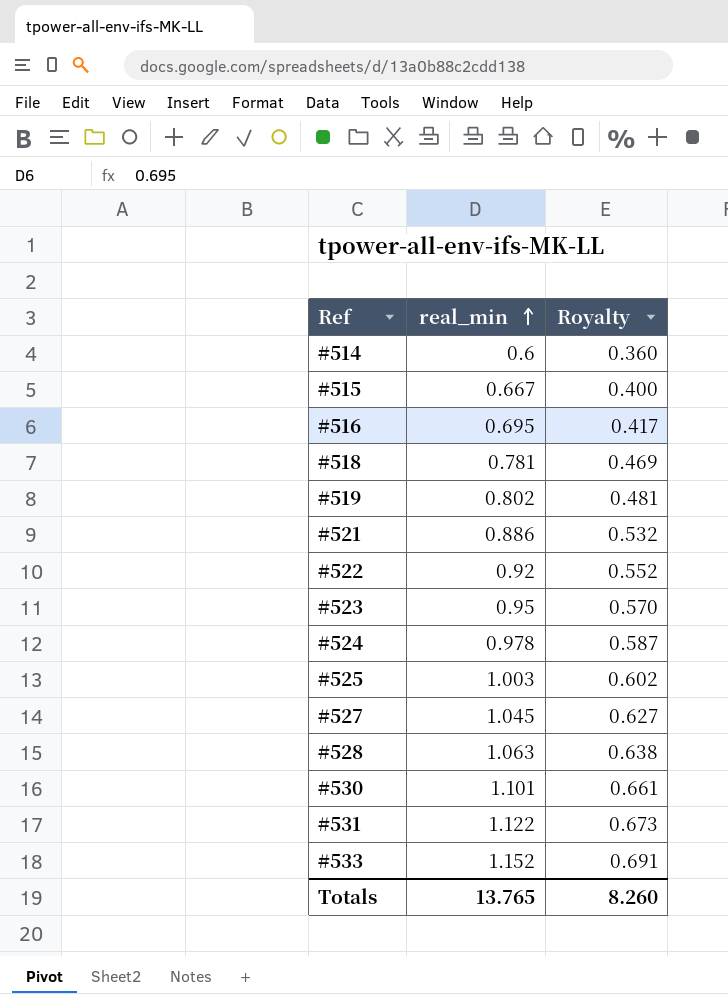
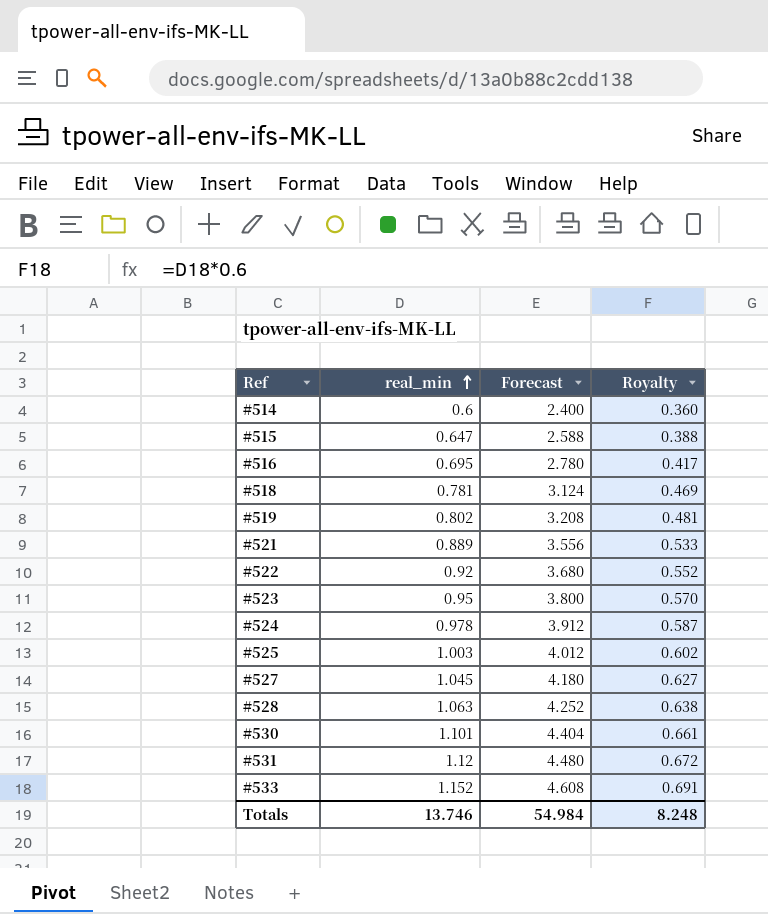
column Forecast | formula: none -> [real_min] * 4
#515 | real_min: 0.667 -> 0.647
#515 | Royalty: 0.400 -> 0.388
#521 | real_min: 0.886 -> 0.889
#521 | Royalty: 0.532 -> 0.533
#531 | real_min: 1.122 -> 1.12
#531 | Royalty: 0.673 -> 0.672
Totals | real_min: 13.765 -> 13.746
Totals | Royalty: 8.260 -> 8.248

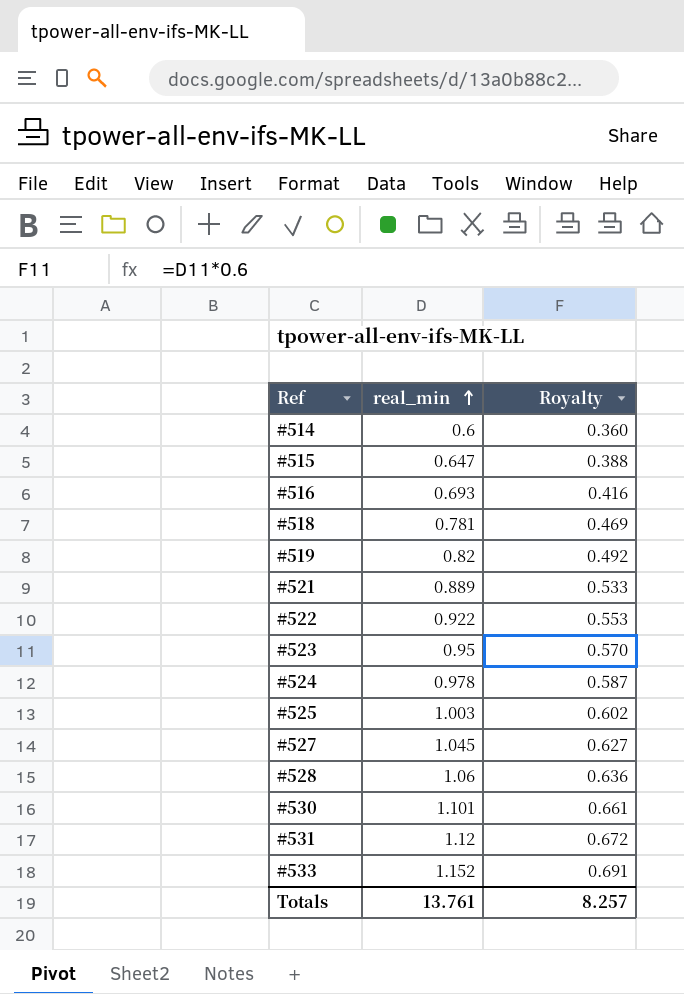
column Forecast | formula: [real_min] * 4 -> none
#516 | real_min: 0.695 -> 0.693
#516 | Royalty: 0.417 -> 0.416
#519 | real_min: 0.802 -> 0.82
#519 | Royalty: 0.481 -> 0.492
#522 | real_min: 0.92 -> 0.922
#522 | Royalty: 0.552 -> 0.553
#528 | real_min: 1.063 -> 1.06
#528 | Royalty: 0.638 -> 0.636
Totals | real_min: 13.746 -> 13.761
Totals | Royalty: 8.248 -> 8.257

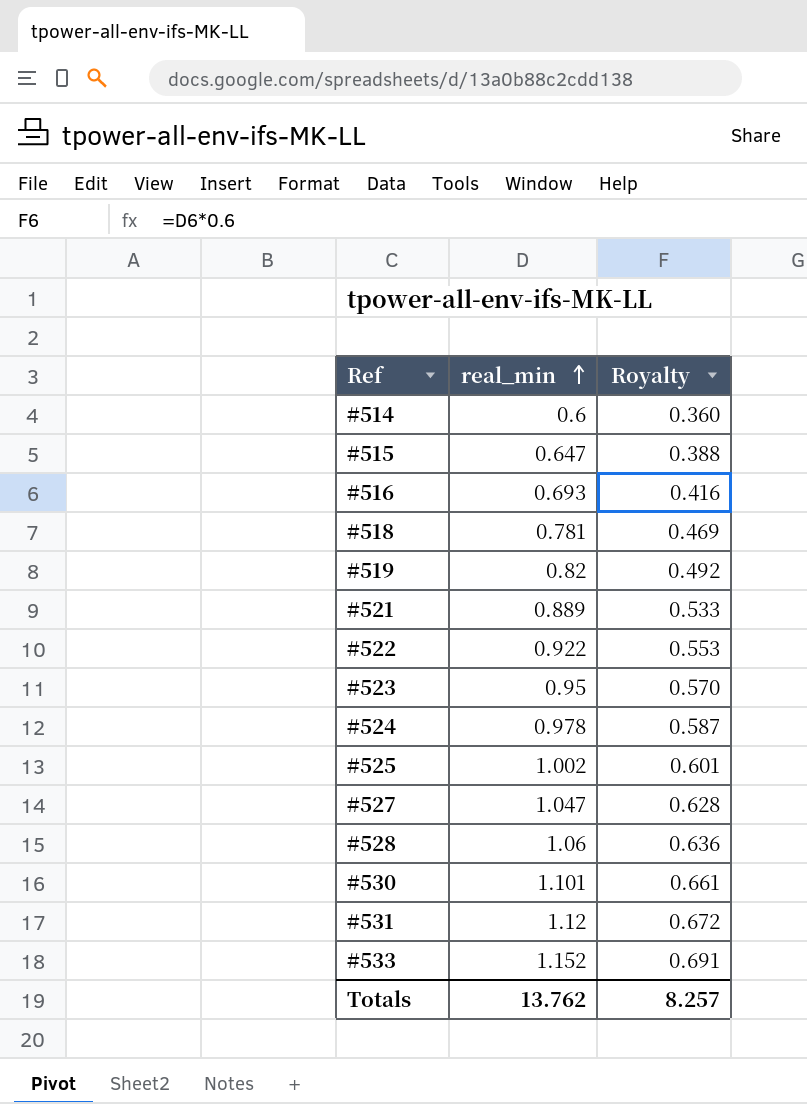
#525 | real_min: 1.003 -> 1.002
#525 | Royalty: 0.602 -> 0.601
#527 | real_min: 1.045 -> 1.047
#527 | Royalty: 0.627 -> 0.628
Totals | real_min: 13.761 -> 13.762

